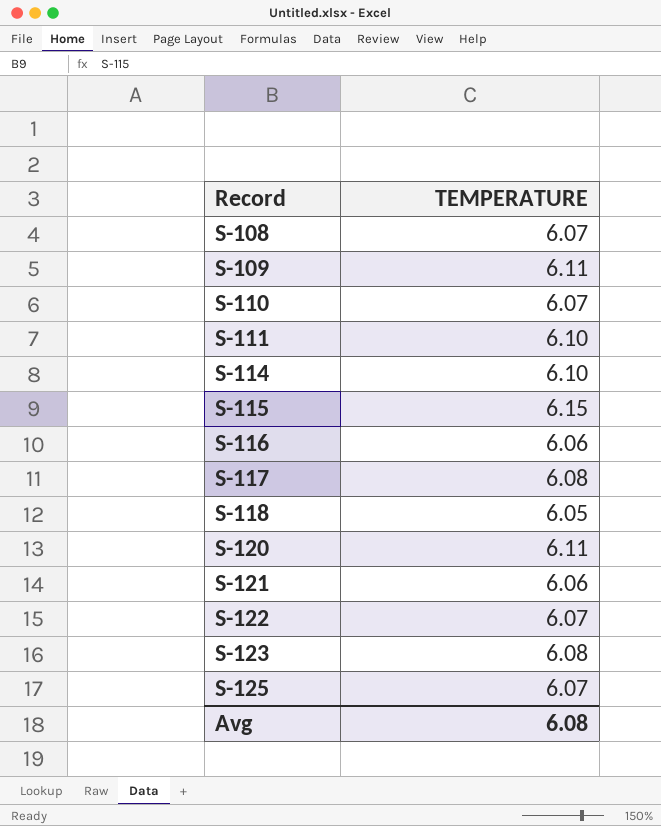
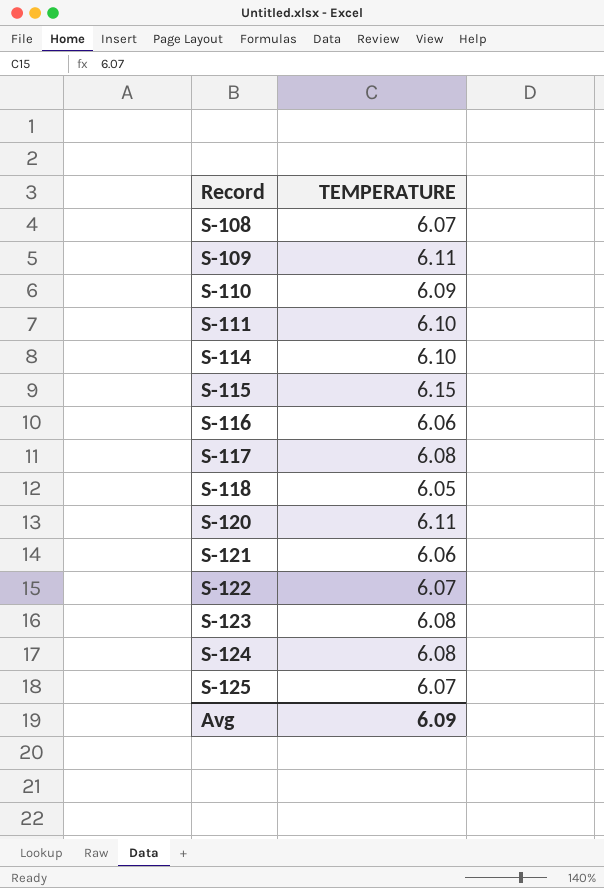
S-110 | TEMPERATURE: 6.07 -> 6.09
row S-124: none -> 6.08
Avg | TEMPERATURE: 6.08 -> 6.09

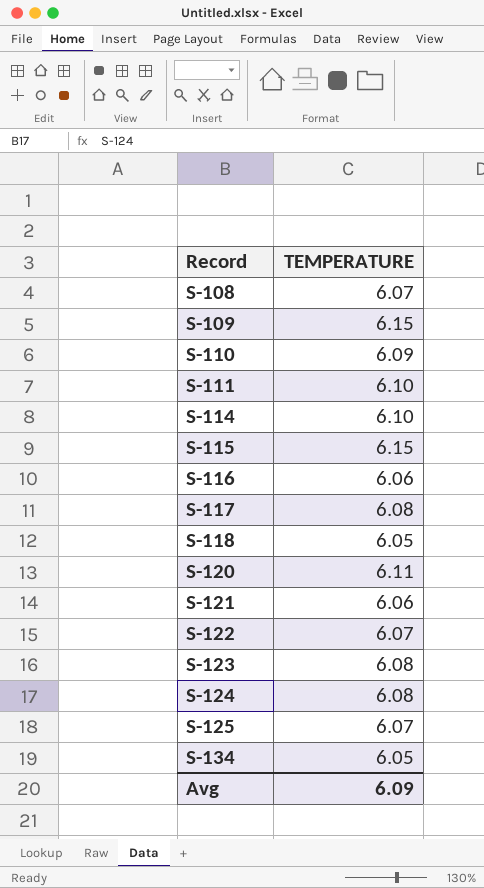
S-109 | TEMPERATURE: 6.11 -> 6.15
row S-134: none -> 6.05

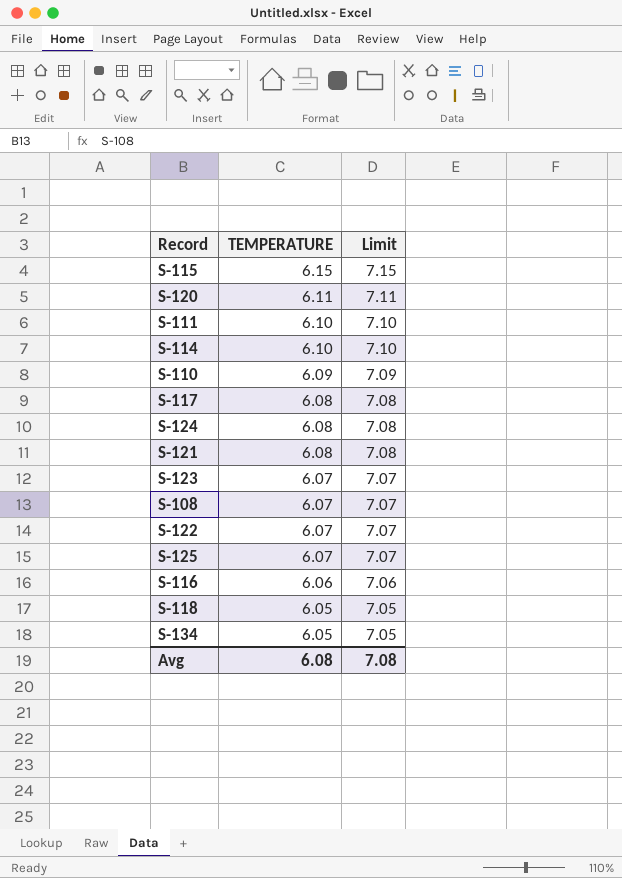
row order: Record ascending -> TEMPERATURE descending
column Limit | formula: none -> [TEMPERATURE] + 1
row S-109: 6.15 -> none
S-121 | TEMPERATURE: 6.06 -> 6.08
S-123 | TEMPERATURE: 6.08 -> 6.07
Avg | TEMPERATURE: 6.09 -> 6.08

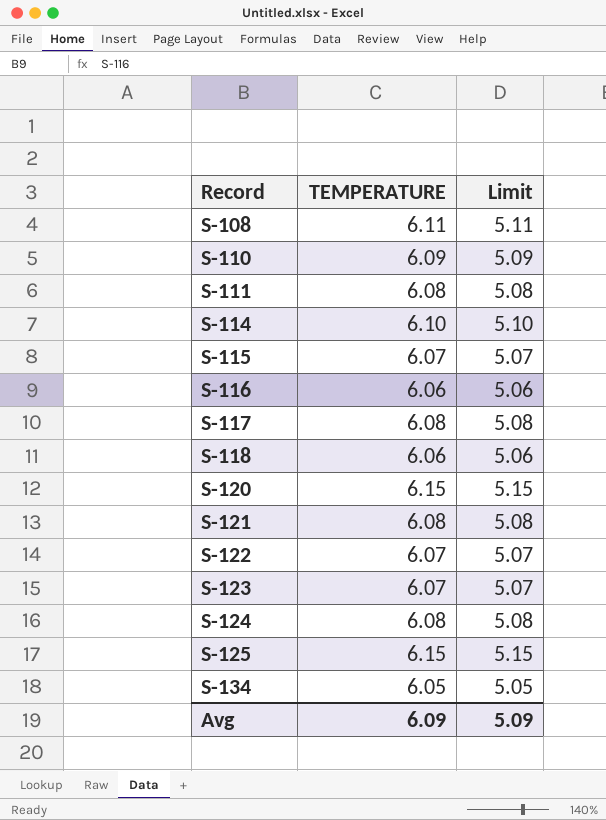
row order: TEMPERATURE descending -> Record ascending
column Limit | formula: [TEMPERATURE] + 1 -> [TEMPERATURE] - 1
S-108 | TEMPERATURE: 6.07 -> 6.11
S-111 | TEMPERATURE: 6.10 -> 6.08
S-115 | TEMPERATURE: 6.15 -> 6.07
S-118 | TEMPERATURE: 6.05 -> 6.06
S-120 | TEMPERATURE: 6.11 -> 6.15
S-125 | TEMPERATURE: 6.07 -> 6.15
Avg | TEMPERATURE: 6.08 -> 6.09
Avg | Limit: 7.08 -> 5.09

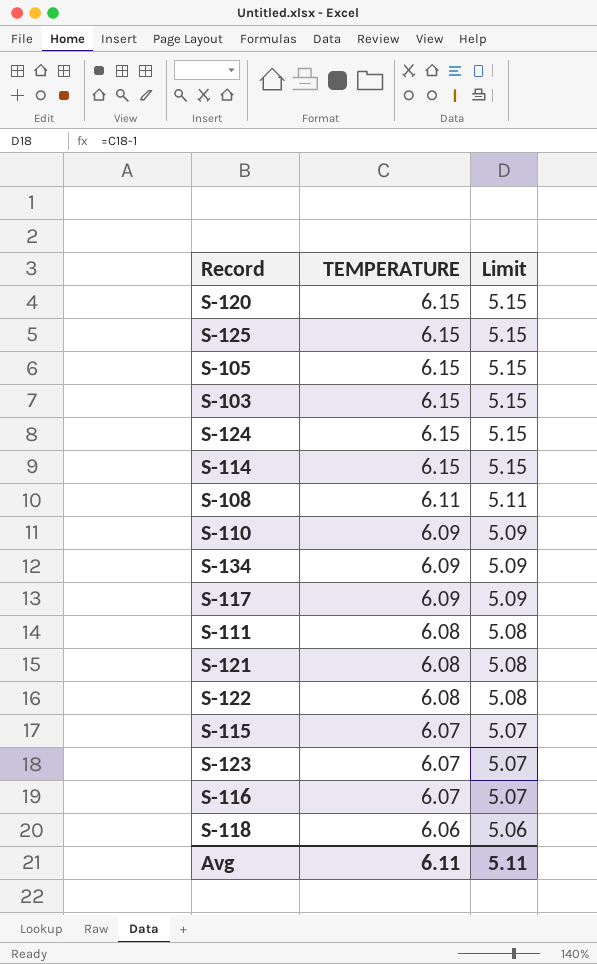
row order: Record ascending -> TEMPERATURE descending
row S-105: none -> 6.15 | 5.15
row S-103: none -> 6.15 | 5.15
S-124 | TEMPERATURE: 6.08 -> 6.15
S-124 | Limit: 5.08 -> 5.15
S-114 | TEMPERATURE: 6.10 -> 6.15
S-114 | Limit: 5.10 -> 5.15
S-134 | TEMPERATURE: 6.05 -> 6.09
S-134 | Limit: 5.05 -> 5.09
S-117 | TEMPERATURE: 6.08 -> 6.09
S-117 | Limit: 5.08 -> 5.09
S-122 | TEMPERATURE: 6.07 -> 6.08
S-122 | Limit: 5.07 -> 5.08
S-116 | TEMPERATURE: 6.06 -> 6.07
S-116 | Limit: 5.06 -> 5.07
Avg | TEMPERATURE: 6.09 -> 6.11
Avg | Limit: 5.09 -> 5.11

